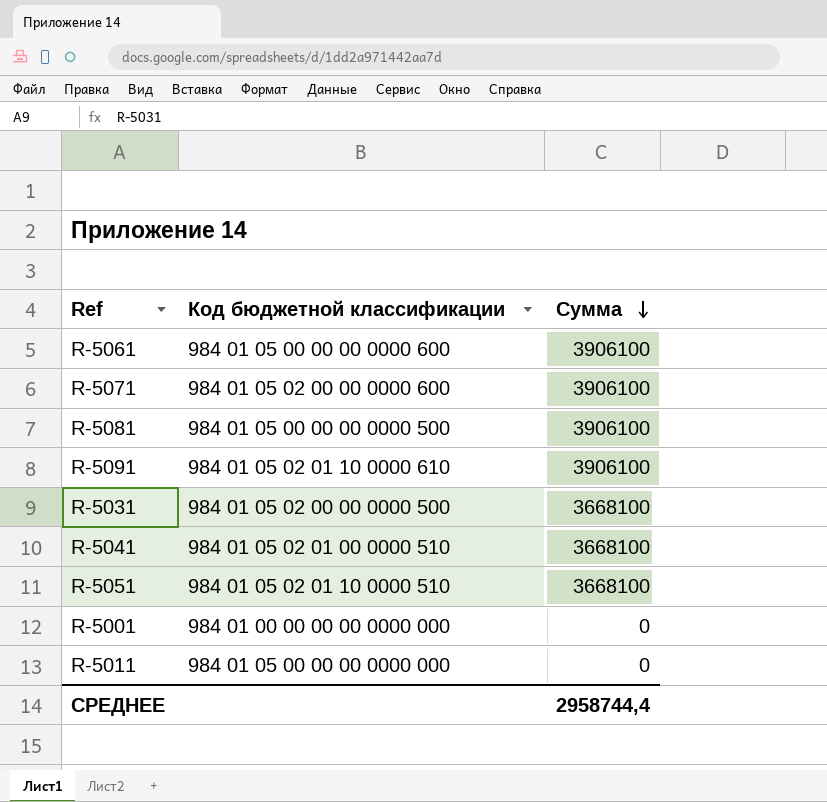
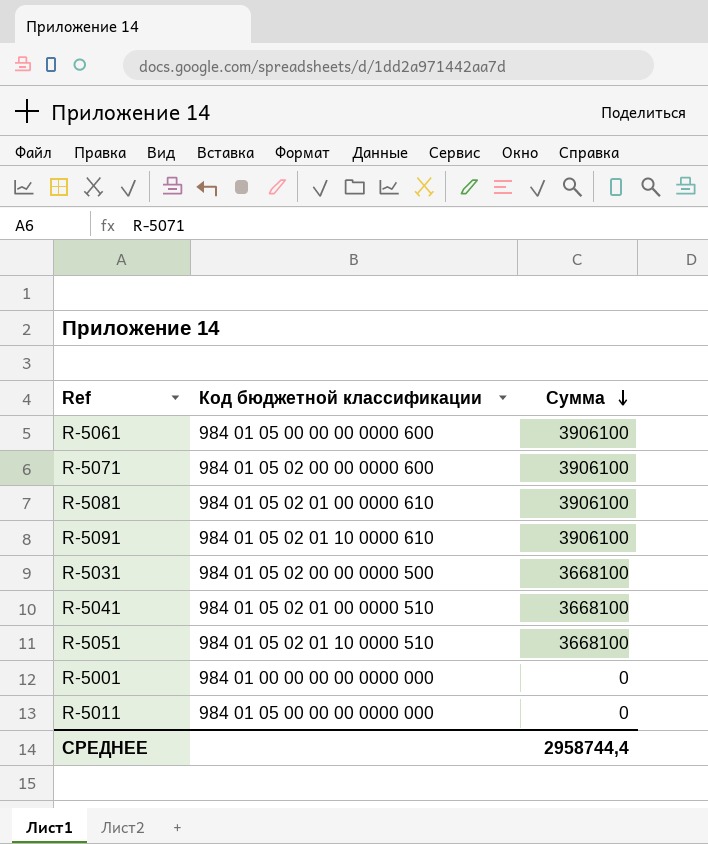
R-5081 | Код бюджетной классификации: 984 01 05 00 00 00 0000 500 -> 984 01 05 02 01 00 0000 610

